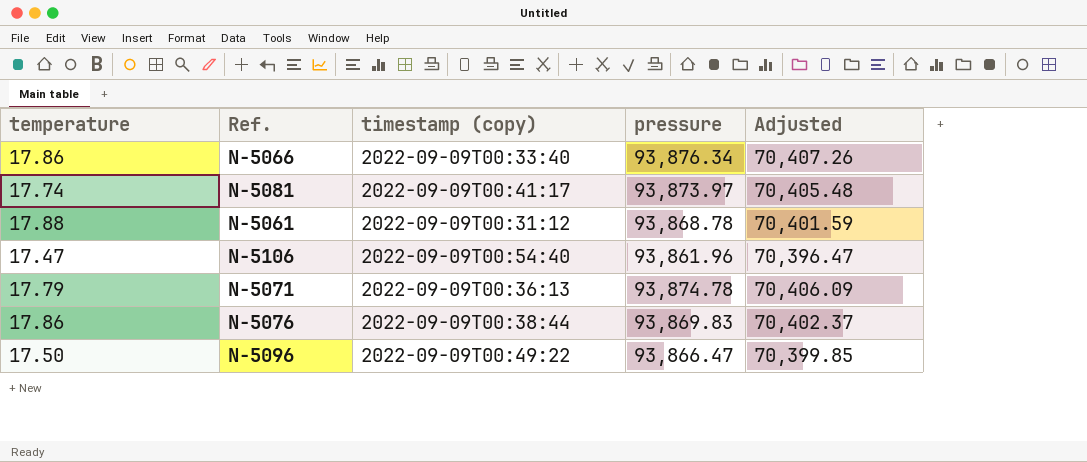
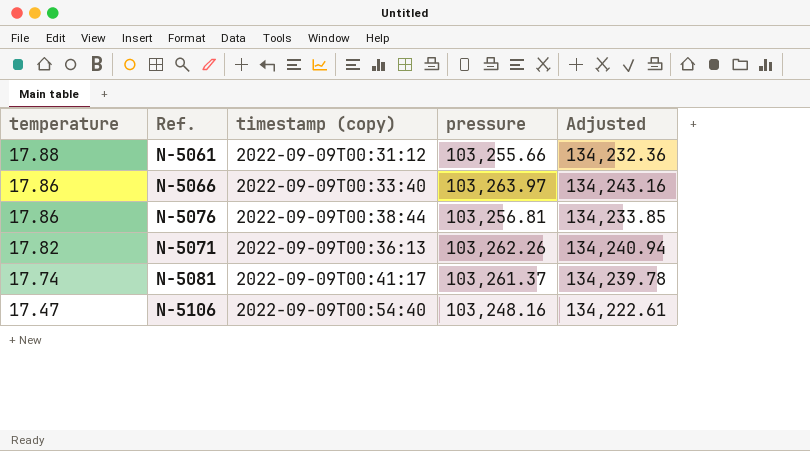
row order: none -> temperature descending
column Adjusted | formula: [pressure] * 0.75 -> [pressure] * 1.3
row N-5096: 17.50 | 2022-09-09T00:49:22 | 93,866.47 | 70,399.85 -> none
N-5061 | pressure: 93,868.78 -> 103,255.66
N-5066 | pressure: 93,876.34 -> 103,263.97
N-5076 | pressure: 93,869.83 -> 103,256.81
N-5071 | temperature: 17.79 -> 17.82
N-5071 | pressure: 93,874.78 -> 103,262.26
N-5081 | pressure: 93,873.97 -> 103,261.37
N-5106 | pressure: 93,861.96 -> 103,248.16

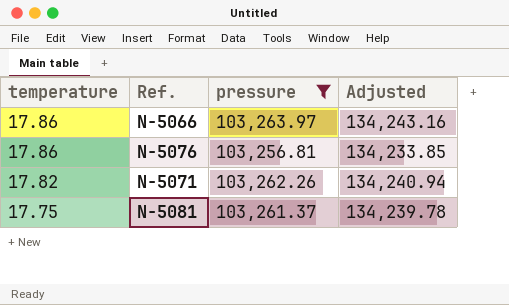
filter: none -> pressure >= 103,256.81
column timestamp (copy) | position: 3 -> none
N-5081 | temperature: 17.74 -> 17.75

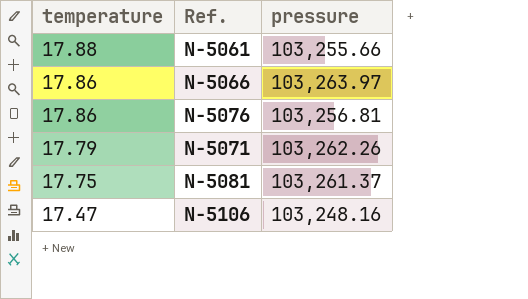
filter: pressure >= 103,256.81 -> none
column Adjusted | formula: [pressure] * 1.3 -> none
N-5071 | temperature: 17.82 -> 17.79

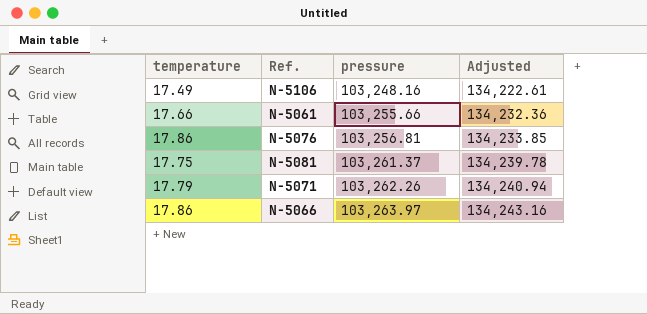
row order: temperature descending -> pressure ascending
column Adjusted | formula: none -> [pressure] * 1.3
N-5106 | temperature: 17.47 -> 17.49
N-5061 | temperature: 17.88 -> 17.66

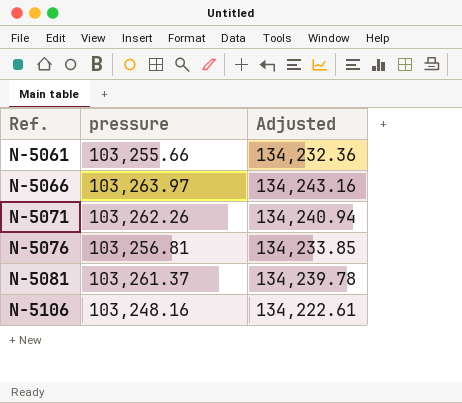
row order: pressure ascending -> Ref. ascending
column temperature | position: 1 -> none

